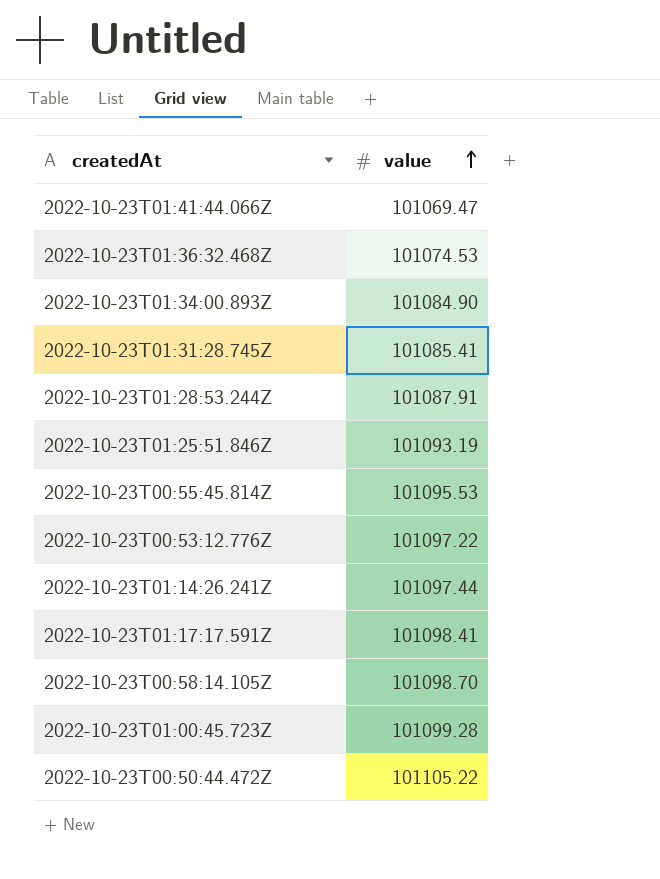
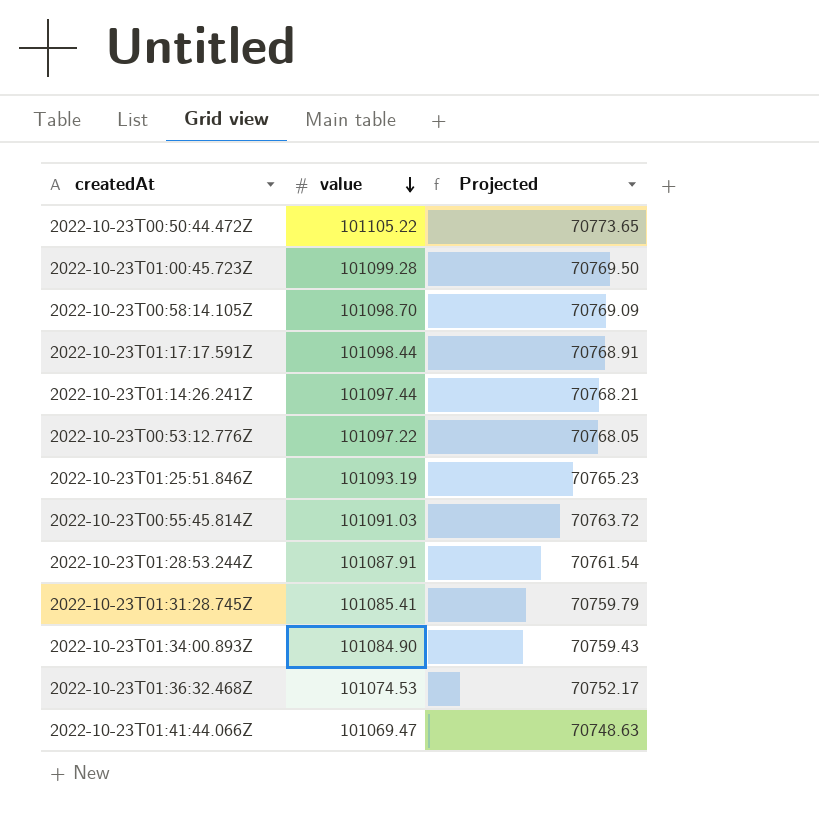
row order: value ascending -> value descending
column Projected | formula: none -> [value] * 0.7
2022-10-23T01:17:17.591Z | value: 101098.41 -> 101098.44
2022-10-23T00:55:45.814Z | value: 101095.53 -> 101091.03

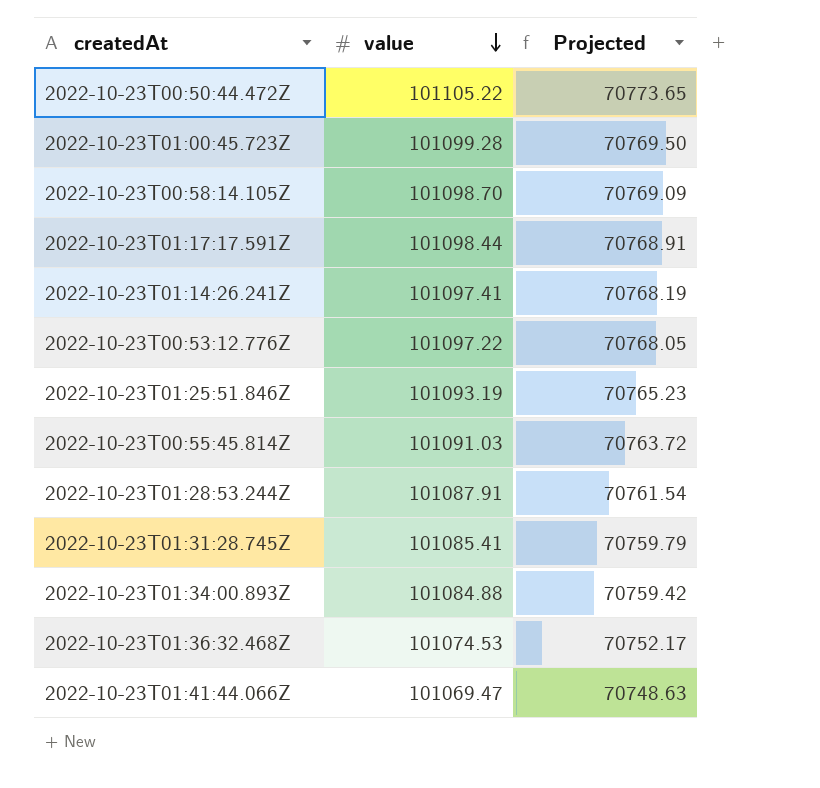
2022-10-23T01:14:26.241Z | value: 101097.44 -> 101097.41
2022-10-23T01:14:26.241Z | Projected: 70768.21 -> 70768.19
2022-10-23T01:34:00.893Z | value: 101084.90 -> 101084.88
2022-10-23T01:34:00.893Z | Projected: 70759.43 -> 70759.42

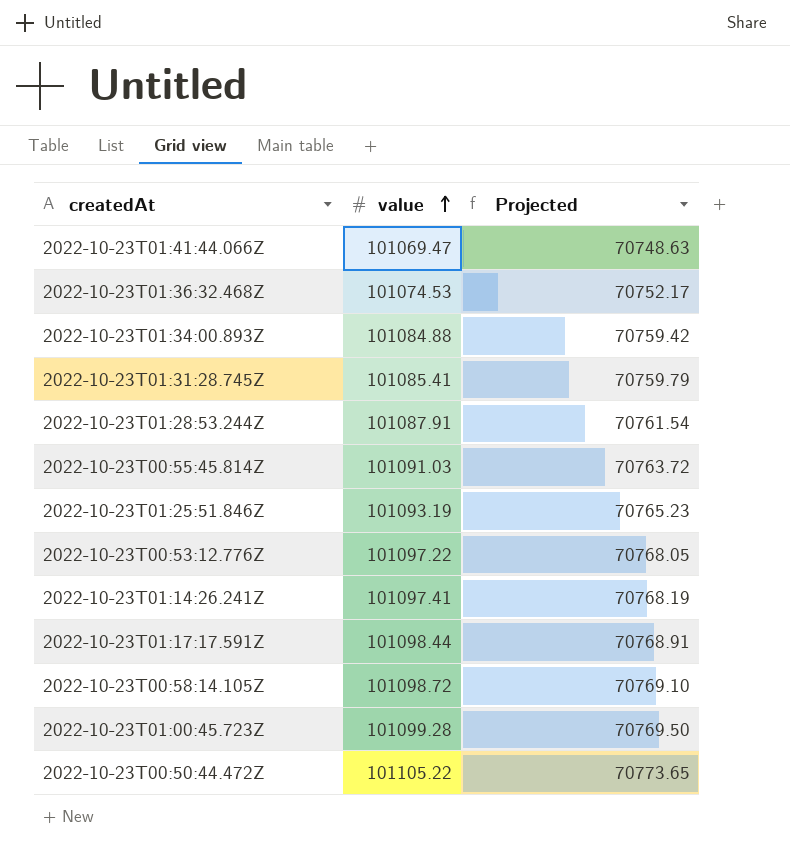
row order: value descending -> value ascending
2022-10-23T00:58:14.105Z | value: 101098.70 -> 101098.72
2022-10-23T00:58:14.105Z | Projected: 70769.09 -> 70769.10

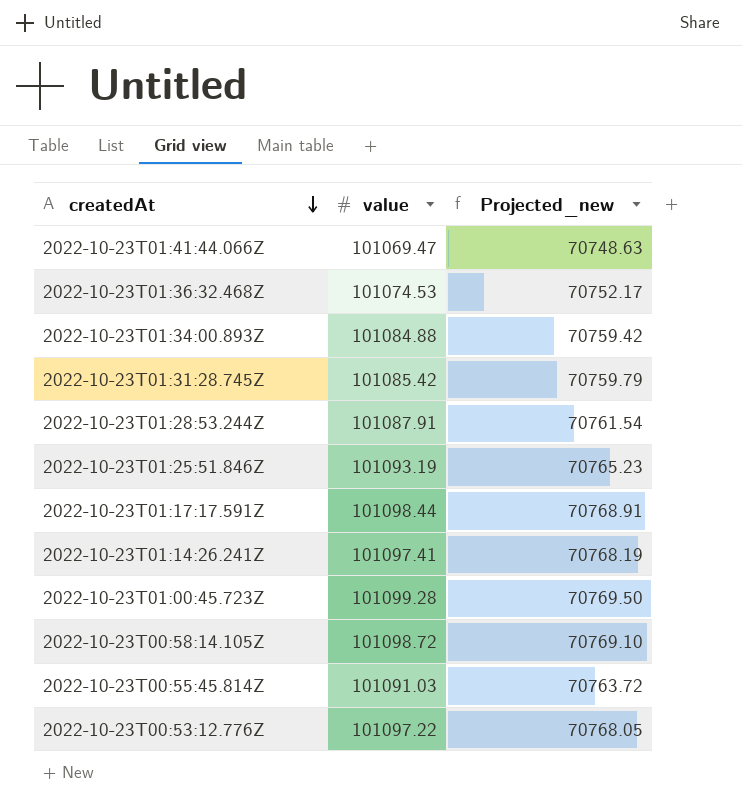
row order: value ascending -> createdAt descending
column name: Projected -> Projected_new
row 2022-10-23T00:50:44.472Z: 101105.22 | 70773.65 -> none
2022-10-23T01:31:28.745Z | value: 101085.41 -> 101085.42

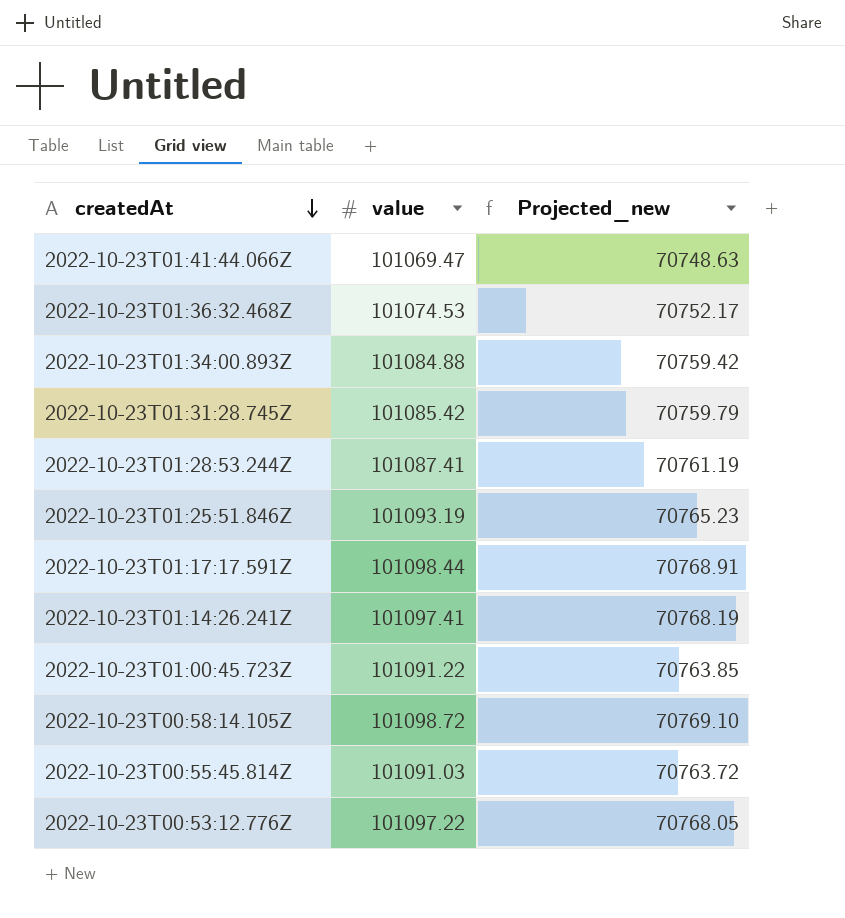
2022-10-23T01:28:53.244Z | value: 101087.91 -> 101087.41
2022-10-23T01:28:53.244Z | Projected_new: 70761.54 -> 70761.19
2022-10-23T01:00:45.723Z | value: 101099.28 -> 101091.22
2022-10-23T01:00:45.723Z | Projected_new: 70769.50 -> 70763.85

